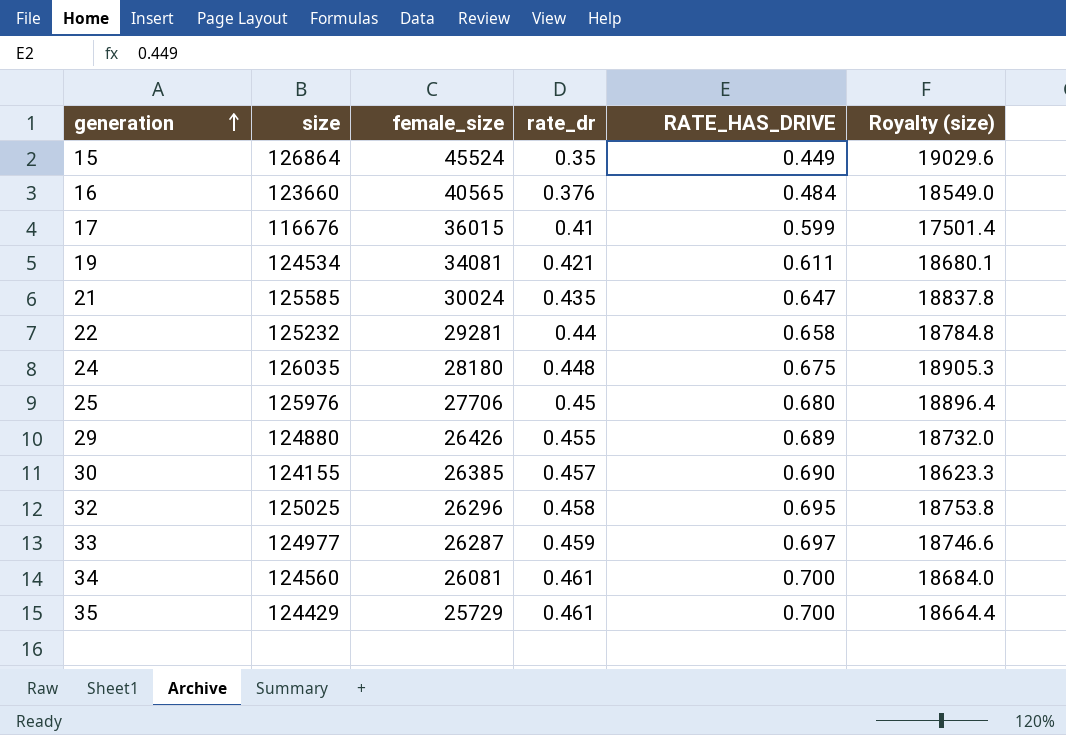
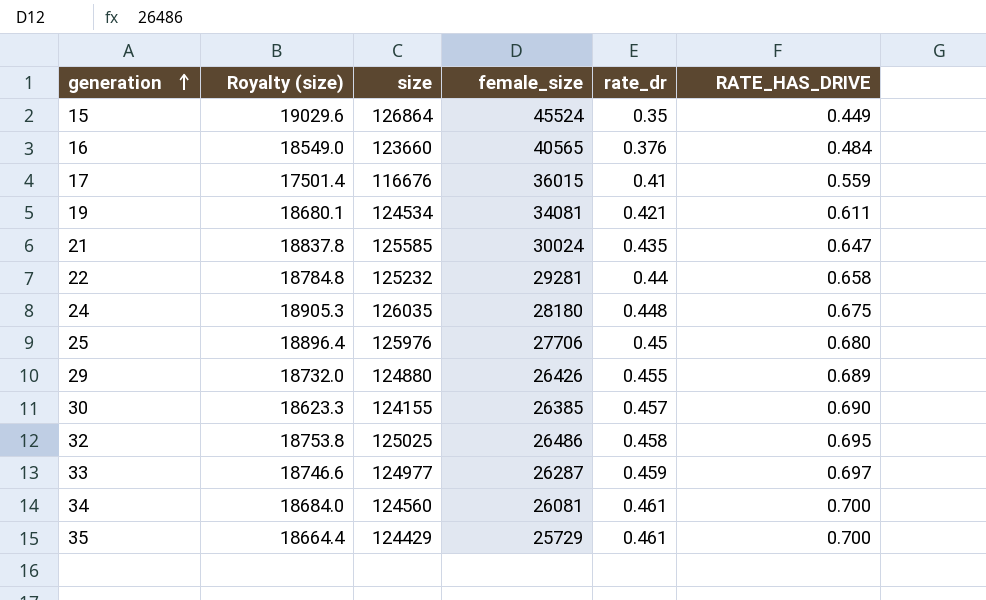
column Royalty (size) | position: 6 -> 2
17 | RATE_HAS_DRIVE: 0.599 -> 0.559
32 | female_size: 26296 -> 26486

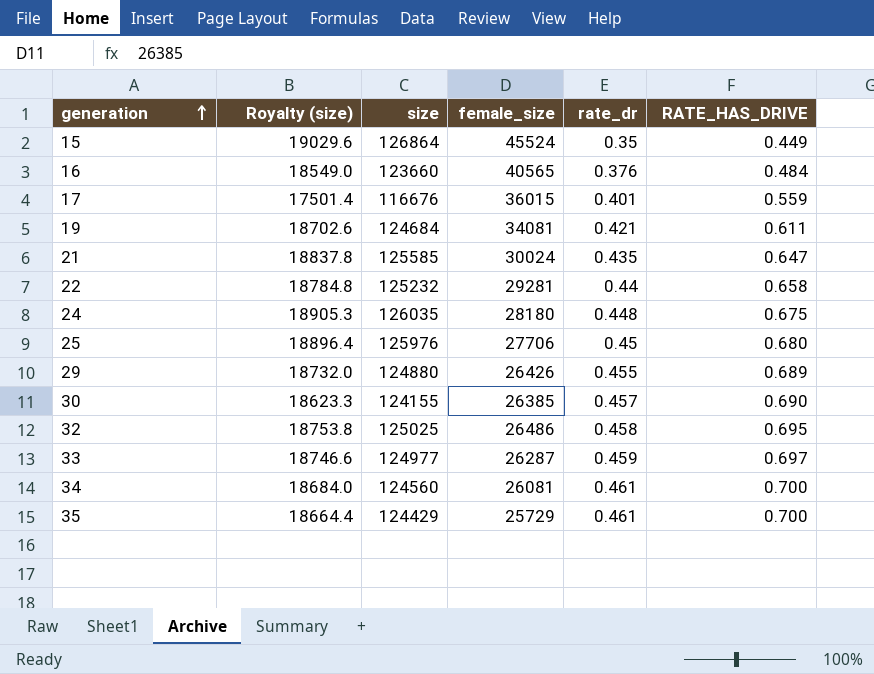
17 | rate_dr: 0.41 -> 0.401
19 | Royalty (size): 18680.1 -> 18702.6
19 | size: 124534 -> 124684

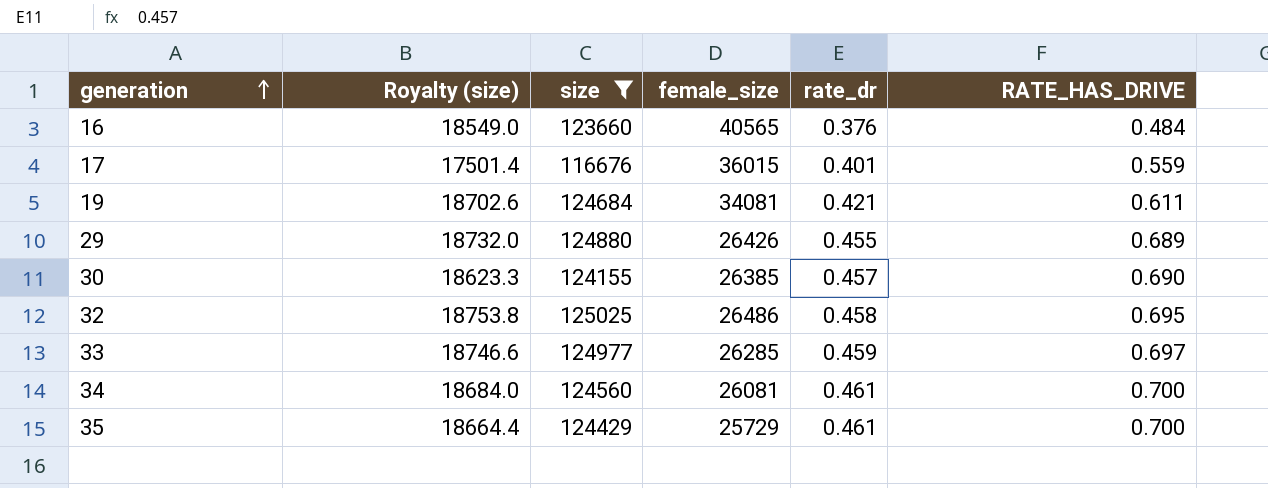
filter: none -> size <= 125025
33 | female_size: 26287 -> 26285

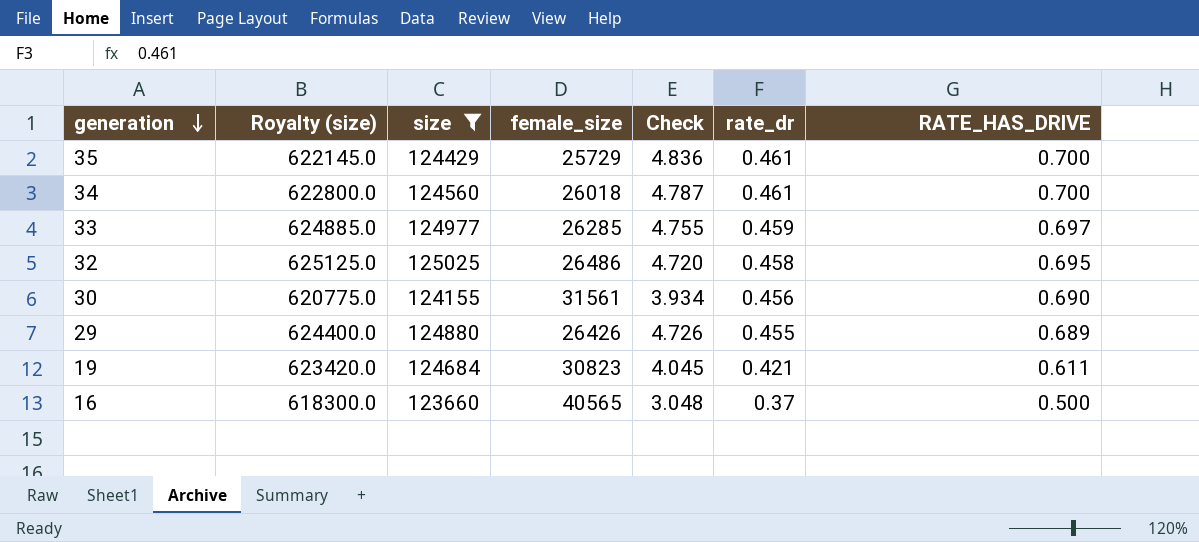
row order: generation ascending -> generation descending
column Royalty (size) | formula: [size] * 0.15 -> [size] * 5
column Check | formula: none -> [size] / [female_size]
row 17: 17501.4 | 116676 | 36015 | 0.401 | 0.559 -> none
34 | female_size: 26081 -> 26018
30 | female_size: 26385 -> 31561
30 | rate_dr: 0.457 -> 0.456
19 | female_size: 34081 -> 30823
16 | rate_dr: 0.376 -> 0.37
16 | RATE_HAS_DRIVE: 0.484 -> 0.500

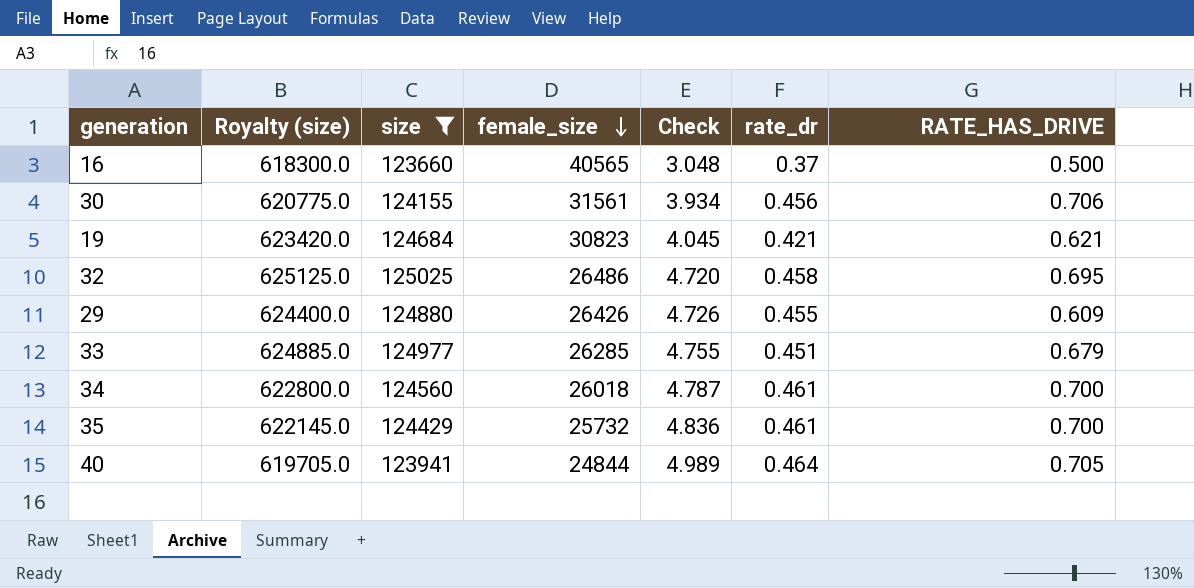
row order: generation descending -> female_size descending
30 | RATE_HAS_DRIVE: 0.690 -> 0.706
19 | RATE_HAS_DRIVE: 0.611 -> 0.621
29 | RATE_HAS_DRIVE: 0.689 -> 0.609
33 | rate_dr: 0.459 -> 0.451
33 | RATE_HAS_DRIVE: 0.697 -> 0.679
35 | female_size: 25729 -> 25732
row 40: none -> 619705.0 | 123941 | 24844 | 4.989 | 0.464 | 0.705

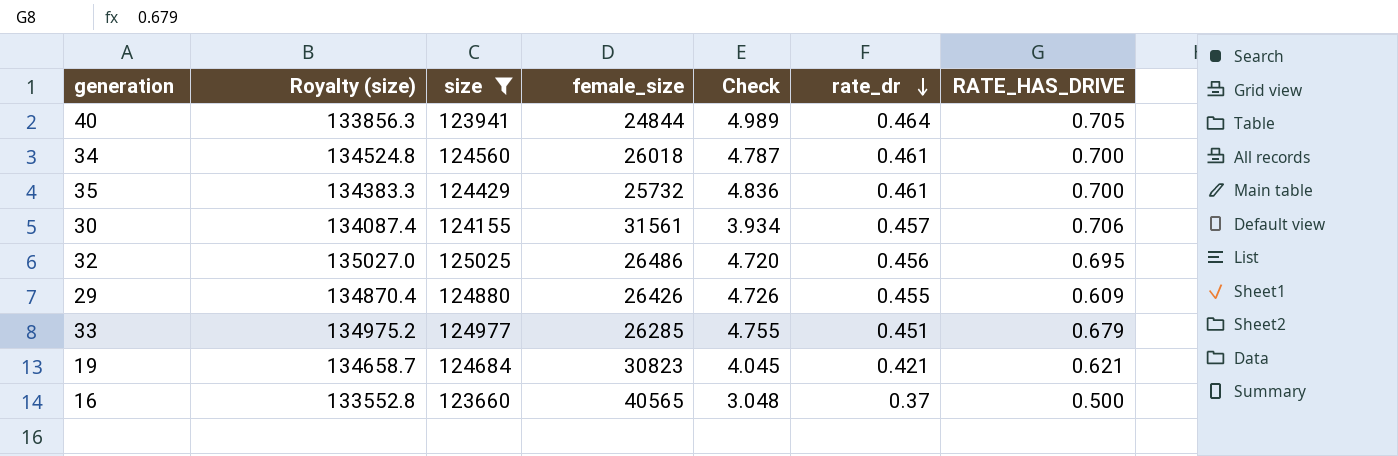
row order: female_size descending -> rate_dr descending
column Royalty (size) | formula: [size] * 5 -> [size] * 1.08
30 | rate_dr: 0.456 -> 0.457
32 | rate_dr: 0.458 -> 0.456

